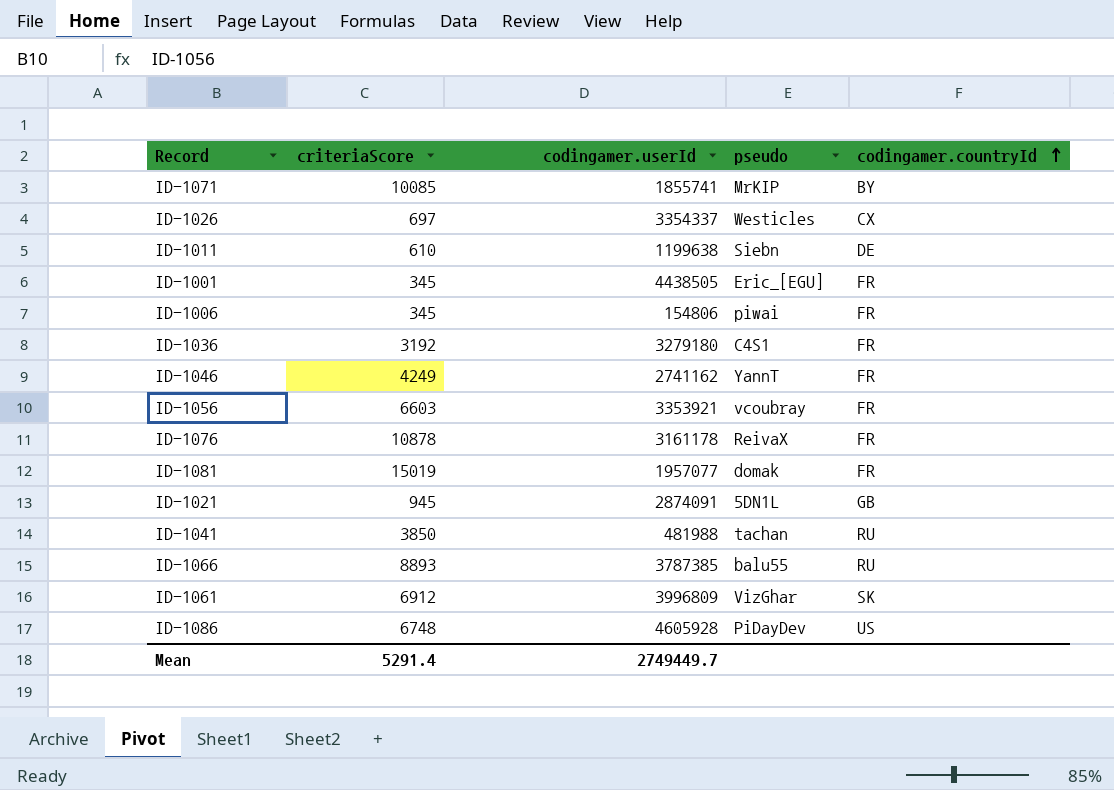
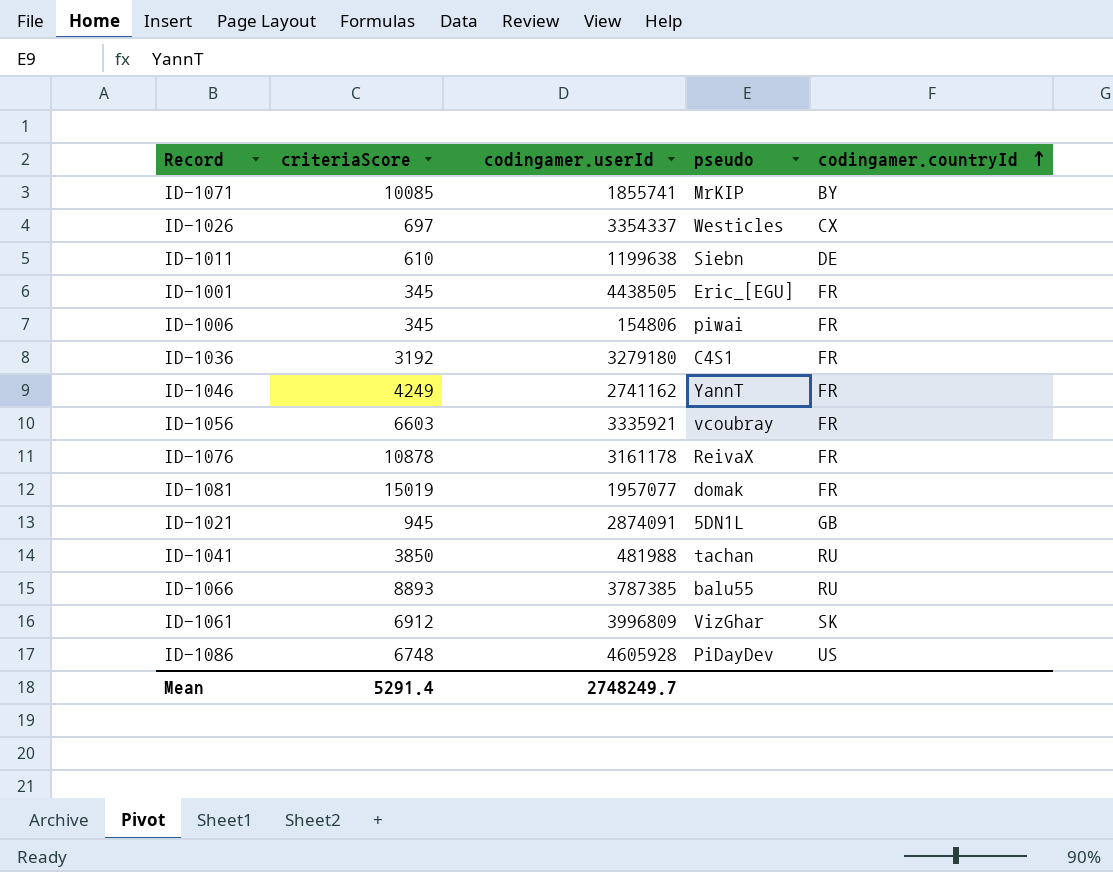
ID-1056 | codingamer.userId: 3353921 -> 3335921
Mean | codingamer.userId: 2749449.7 -> 2748249.7

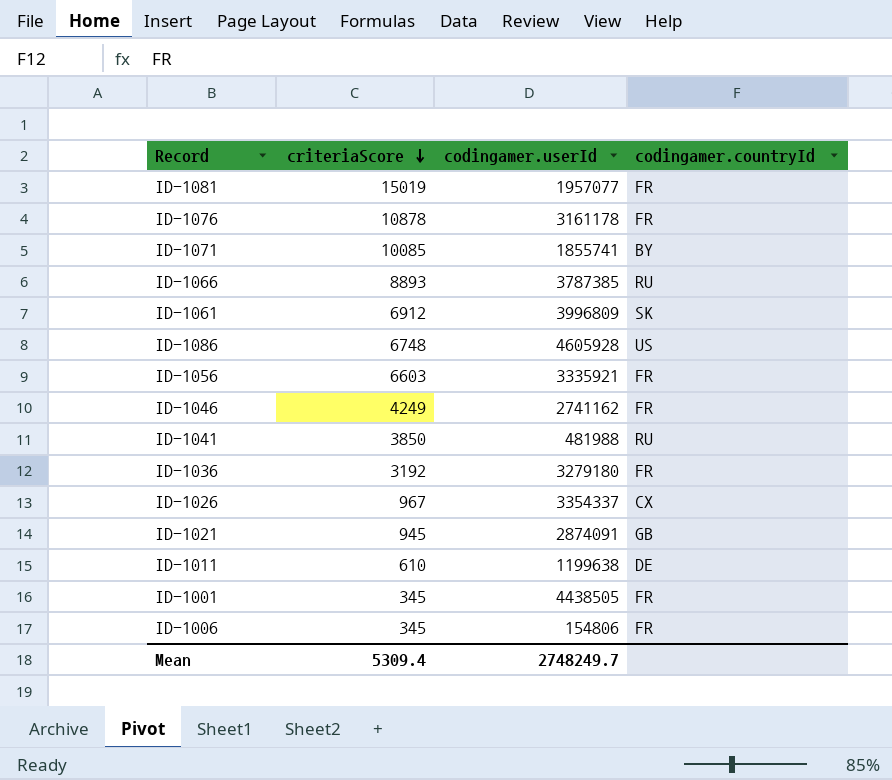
row order: codingamer.countryId ascending -> criteriaScore descending
column pseudo | position: 4 -> none
ID-1026 | criteriaScore: 697 -> 967
Mean | criteriaScore: 5291.4 -> 5309.4

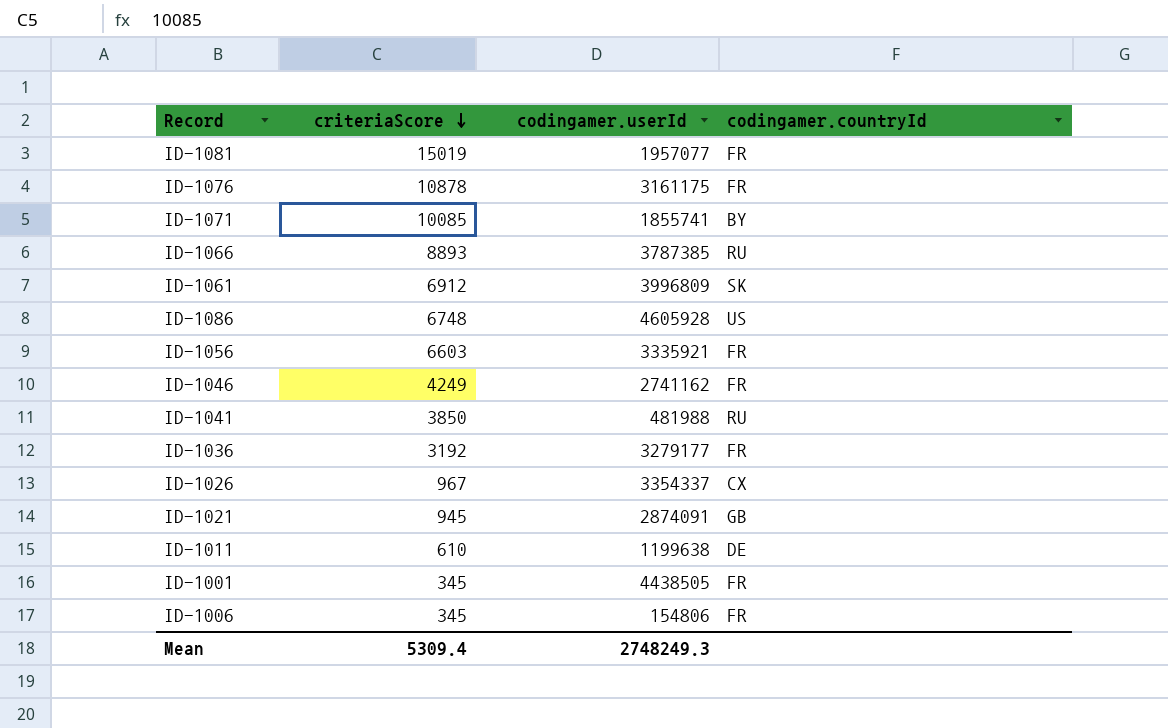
ID-1076 | codingamer.userId: 3161178 -> 3161175
ID-1036 | codingamer.userId: 3279180 -> 3279177
Mean | codingamer.userId: 2748249.7 -> 2748249.3

